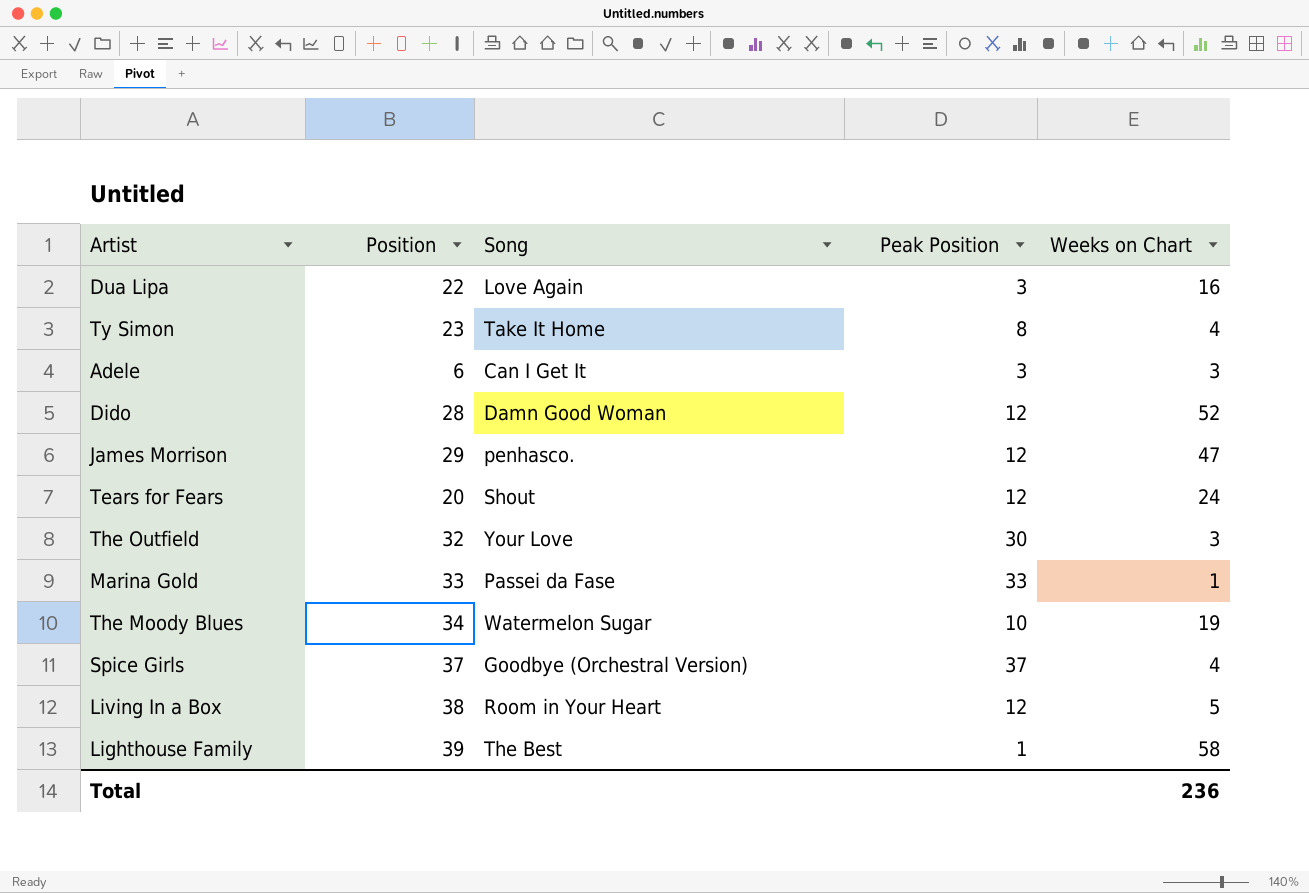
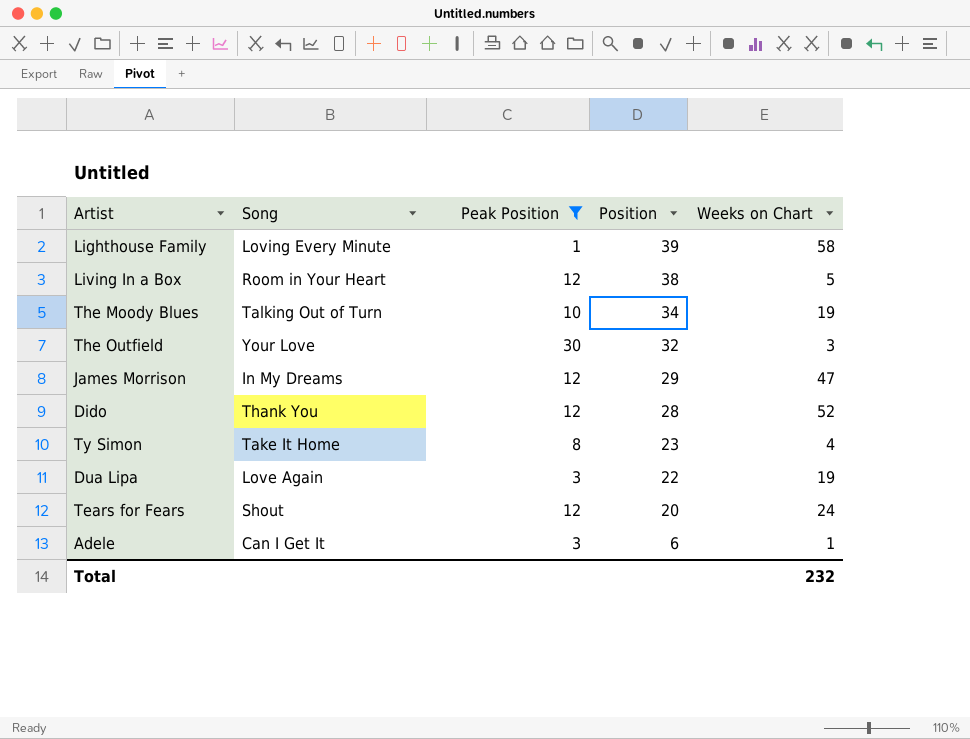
filter: none -> Peak Position <= 30
row order: none -> Position descending
column Position | position: 2 -> 4
Lighthouse Family | Song: The Best -> Loving Every Minute
The Moody Blues | Song: Watermelon Sugar -> Talking Out of Turn
James Morrison | Song: penhasco. -> In My Dreams
Dido | Song: Damn Good Woman -> Thank You
Dua Lipa | Weeks on Chart: 16 -> 19
Adele | Weeks on Chart: 3 -> 1
Total | Weeks on Chart: 236 -> 232

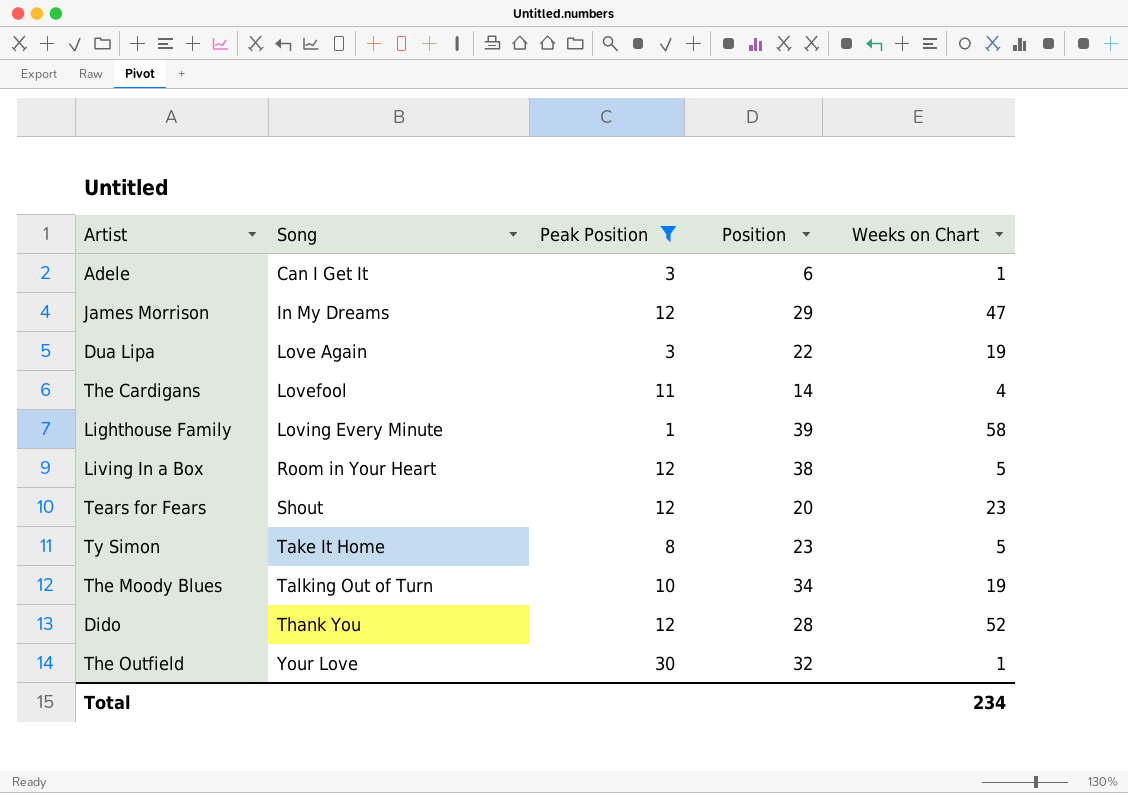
row order: Position descending -> Song ascending
row The Cardigans: none -> Lovefool | 11 | 14 | 4
Tears for Fears | Weeks on Chart: 24 -> 23
Ty Simon | Weeks on Chart: 4 -> 5
The Outfield | Weeks on Chart: 3 -> 1
Total | Weeks on Chart: 232 -> 234

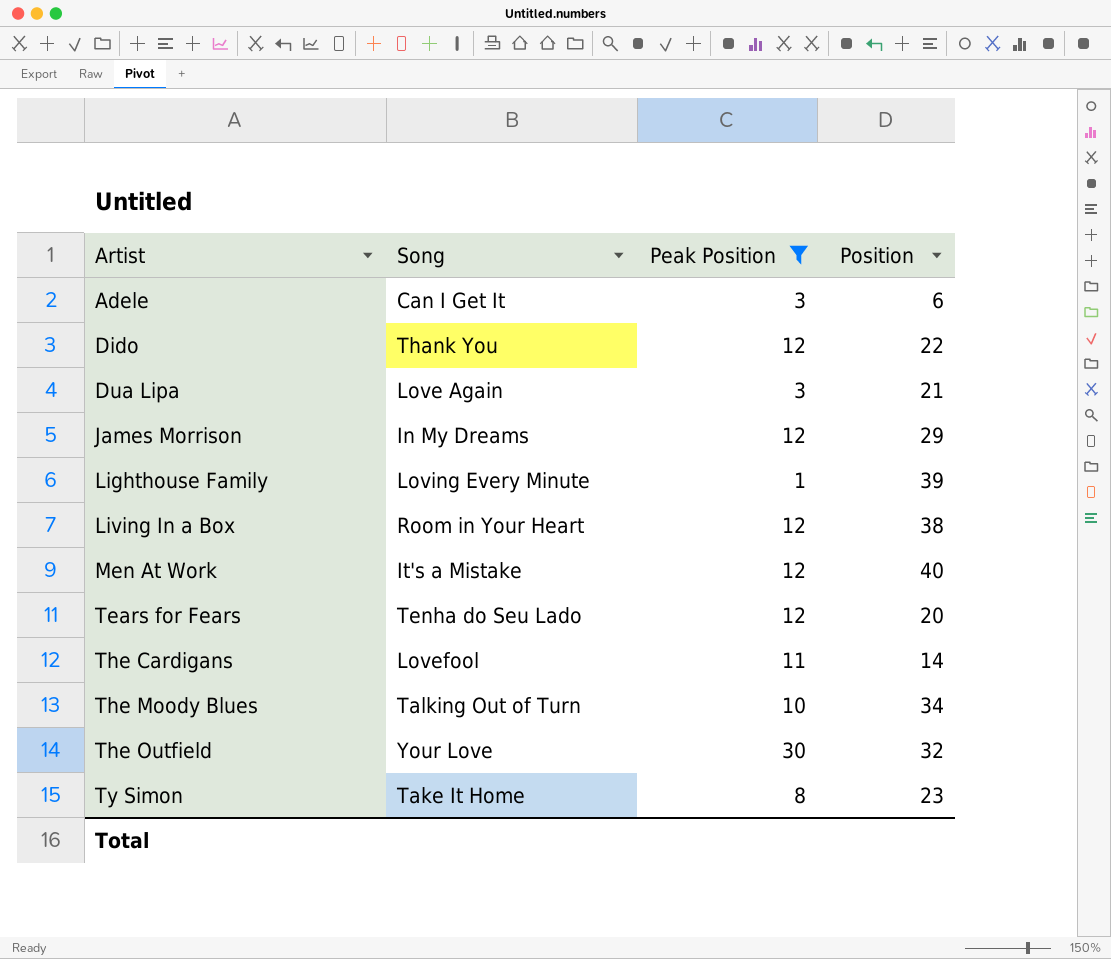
row order: Song ascending -> Artist ascending
column Weeks on Chart | position: 5 -> none
Dido | Position: 28 -> 22
Dua Lipa | Position: 22 -> 21
row Men At Work: none -> It's a Mistake | 12 | 40
Tears for Fears | Song: Shout -> Tenha do Seu Lado

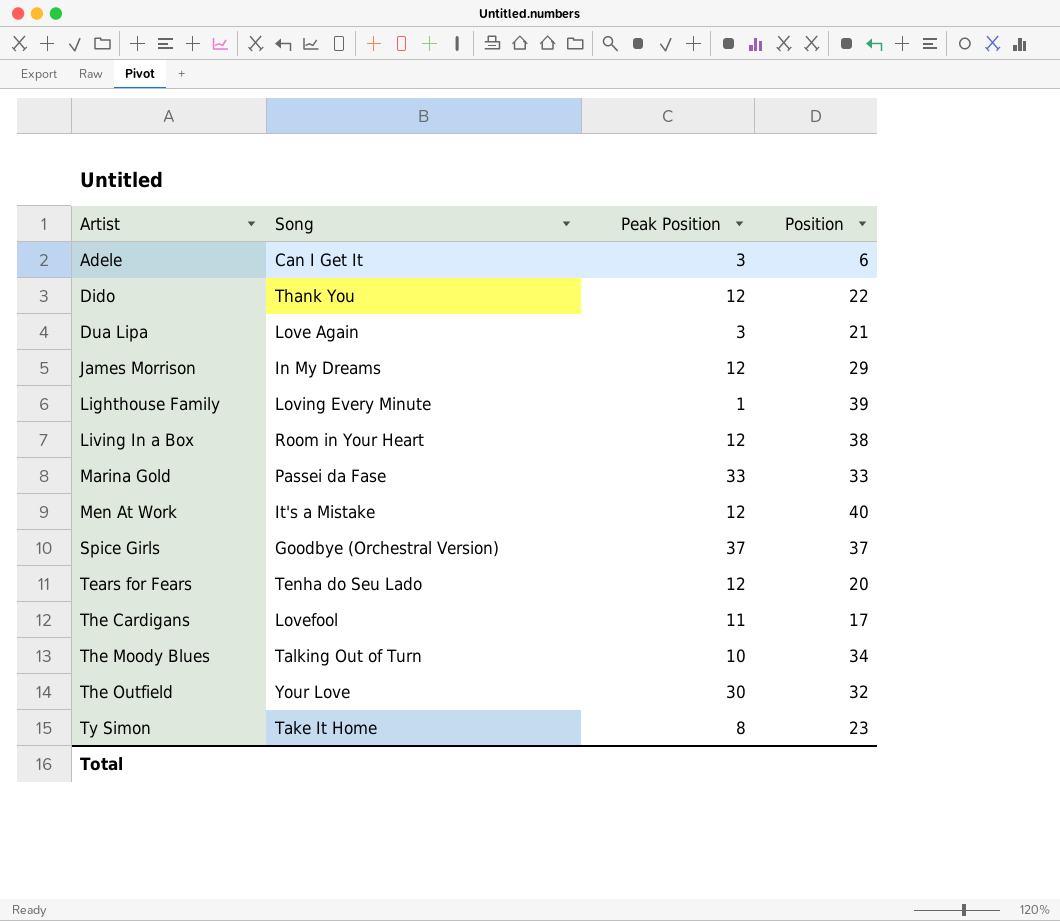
filter: Peak Position <= 30 -> none
The Cardigans | Position: 14 -> 17

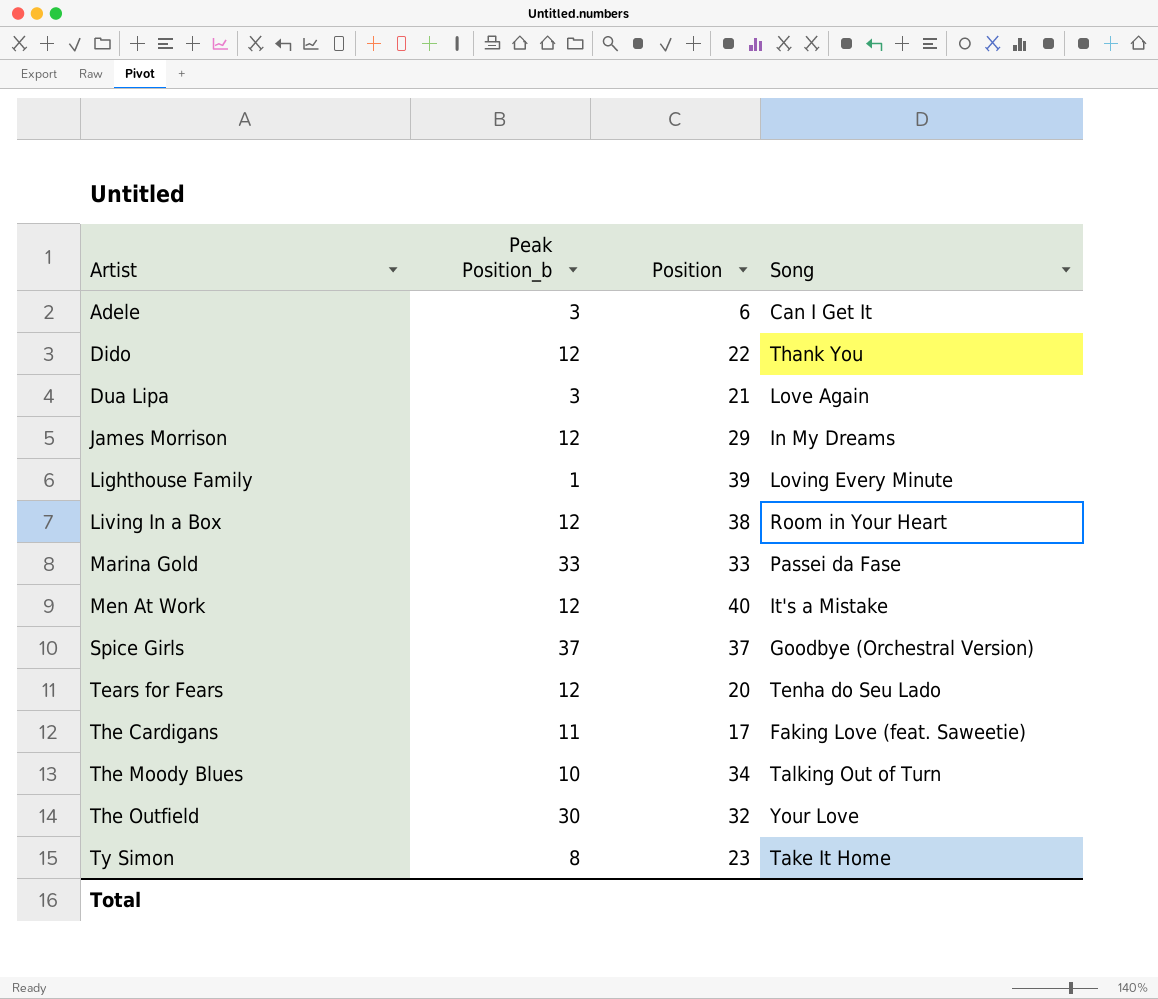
column name: Peak Position -> Peak Position_b
column Song | position: 2 -> 4
The Cardigans | Song: Lovefool -> Faking Love (feat. Saweetie)

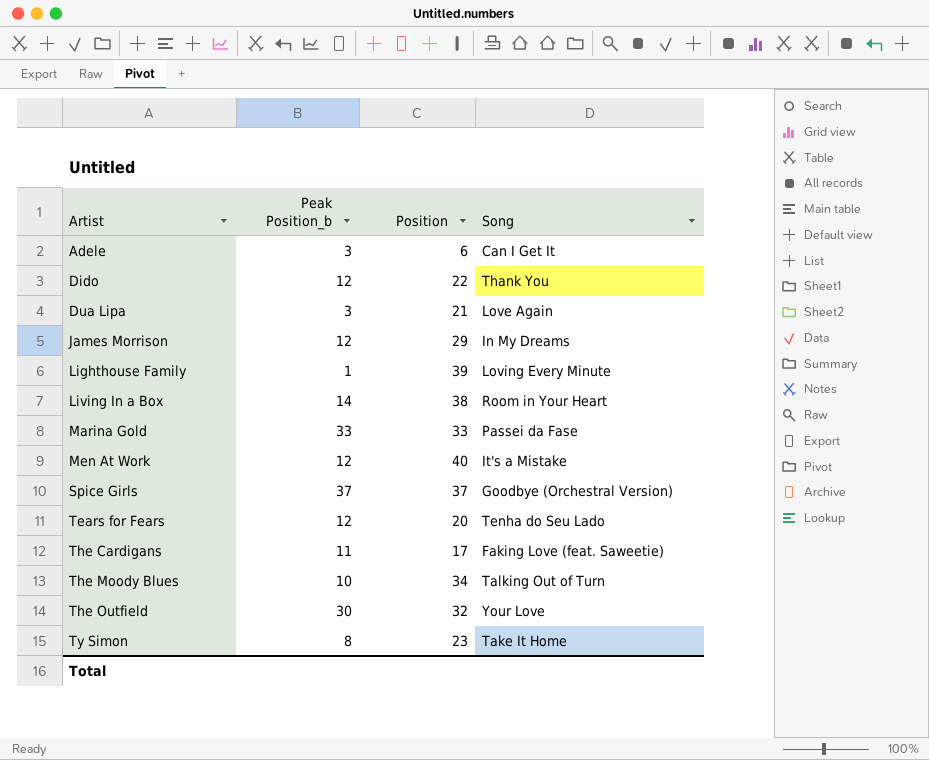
Living In a Box | Peak Position_b: 12 -> 14

